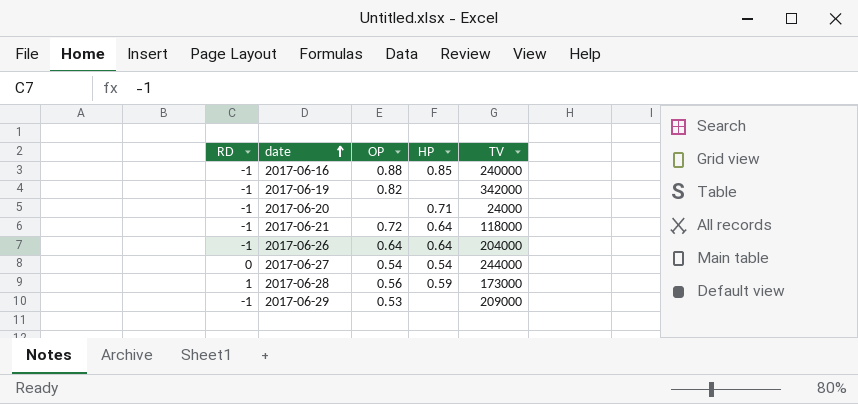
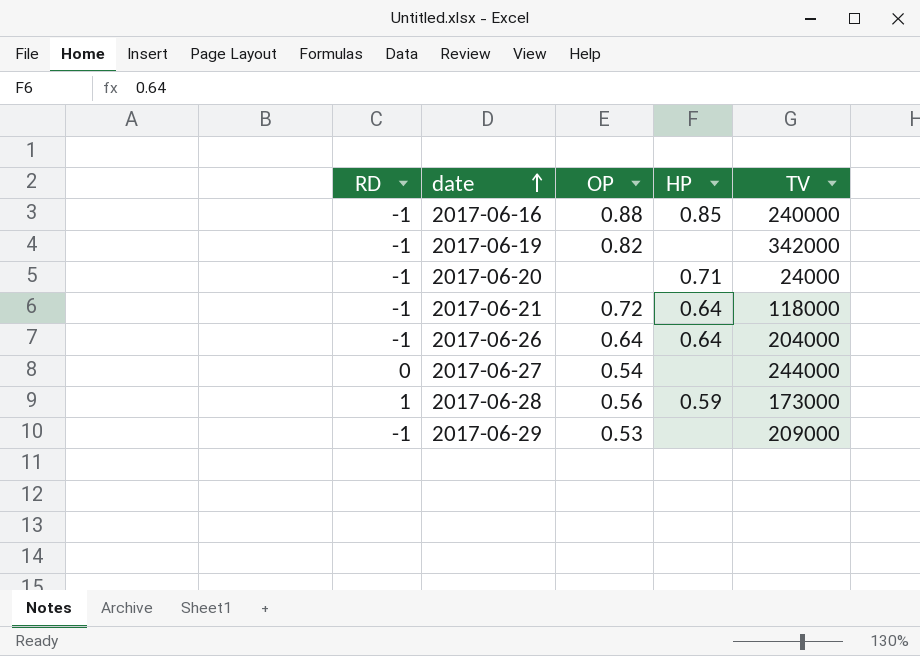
2017-06-27 | HP: 0.54 -> none

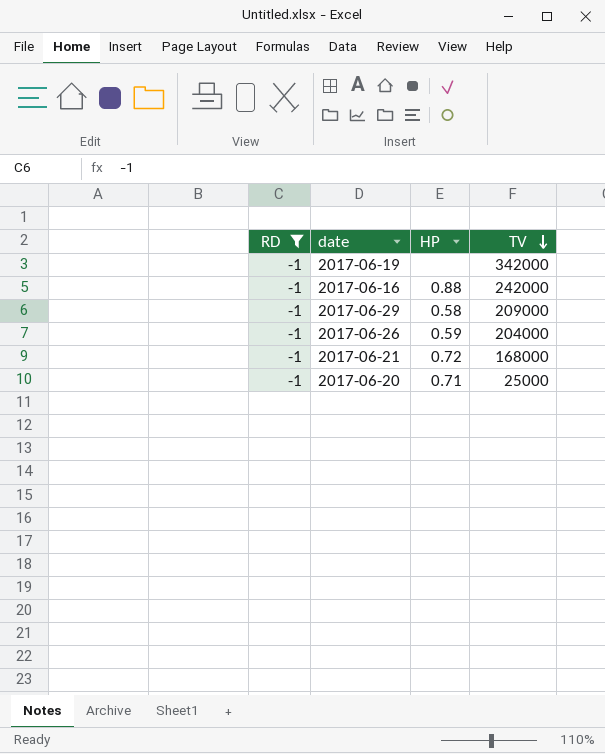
filter: none -> RD = -1
row order: date ascending -> TV descending
column OP | position: 3 -> none
2017-06-16 | HP: 0.85 -> 0.88
2017-06-16 | TV: 240000 -> 242000
2017-06-29 | HP: none -> 0.58
2017-06-26 | HP: 0.64 -> 0.59
2017-06-21 | HP: 0.64 -> 0.72
2017-06-21 | TV: 118000 -> 168000
2017-06-20 | TV: 24000 -> 25000

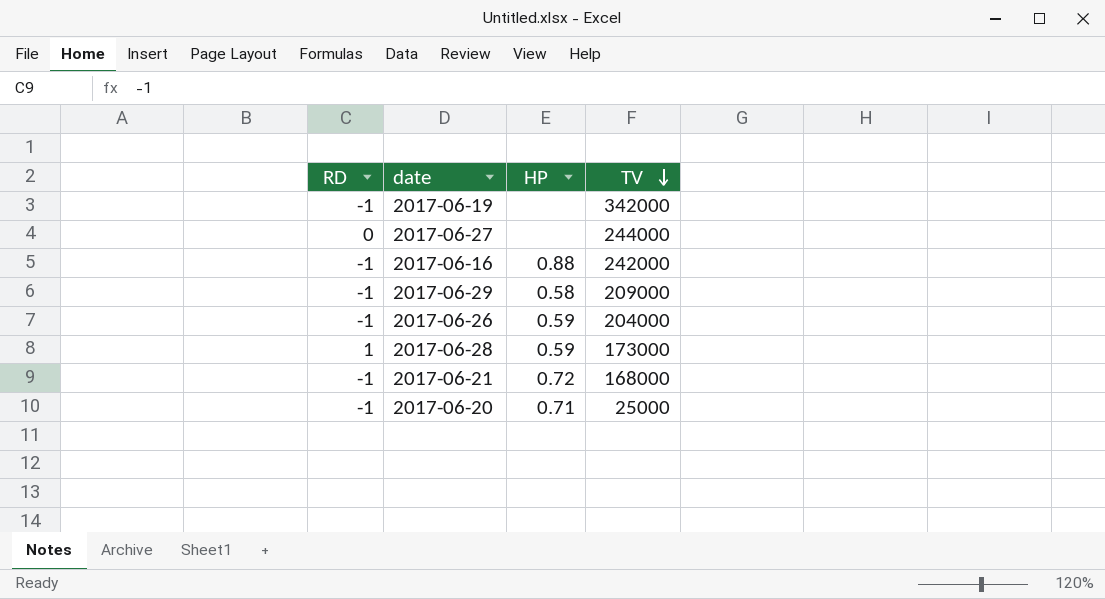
filter: RD = -1 -> none

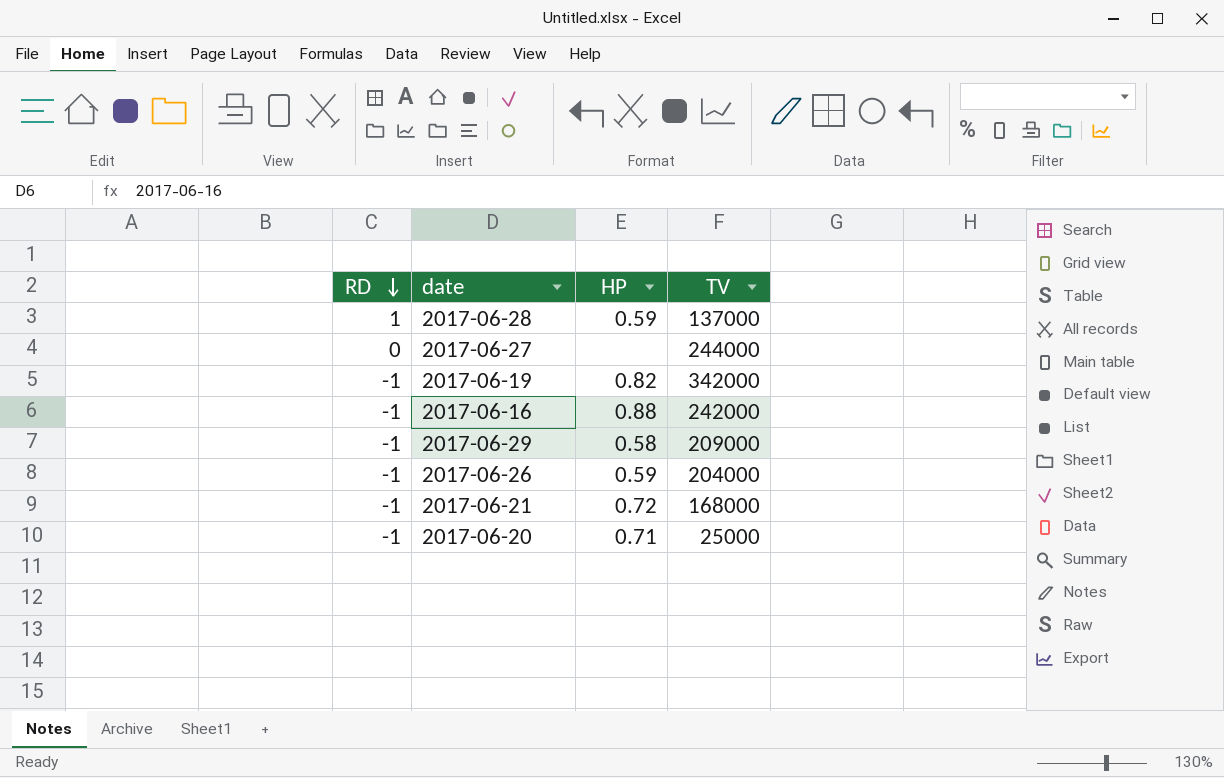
row order: TV descending -> RD descending
2017-06-28 | TV: 173000 -> 137000
2017-06-19 | HP: none -> 0.82

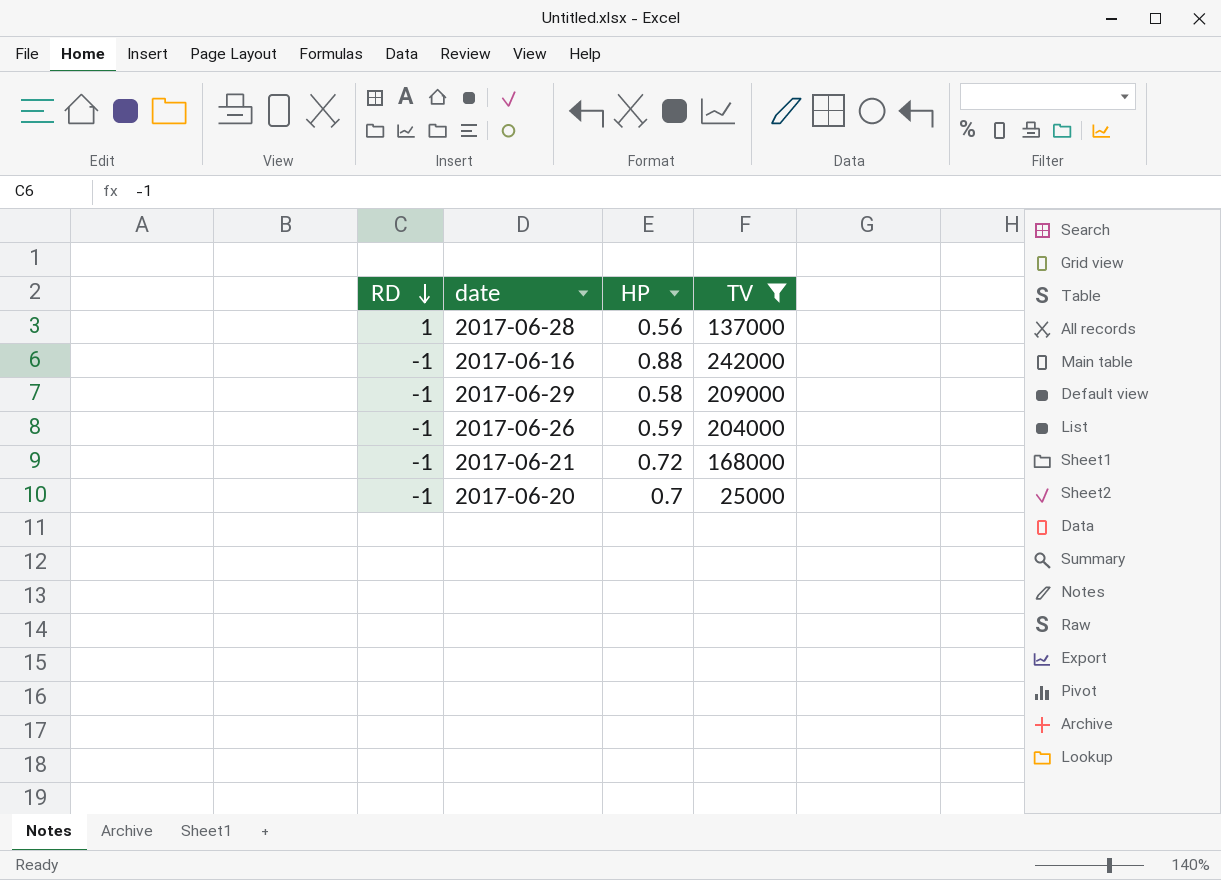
filter: none -> TV <= 242000
2017-06-28 | HP: 0.59 -> 0.56
2017-06-20 | HP: 0.71 -> 0.7

